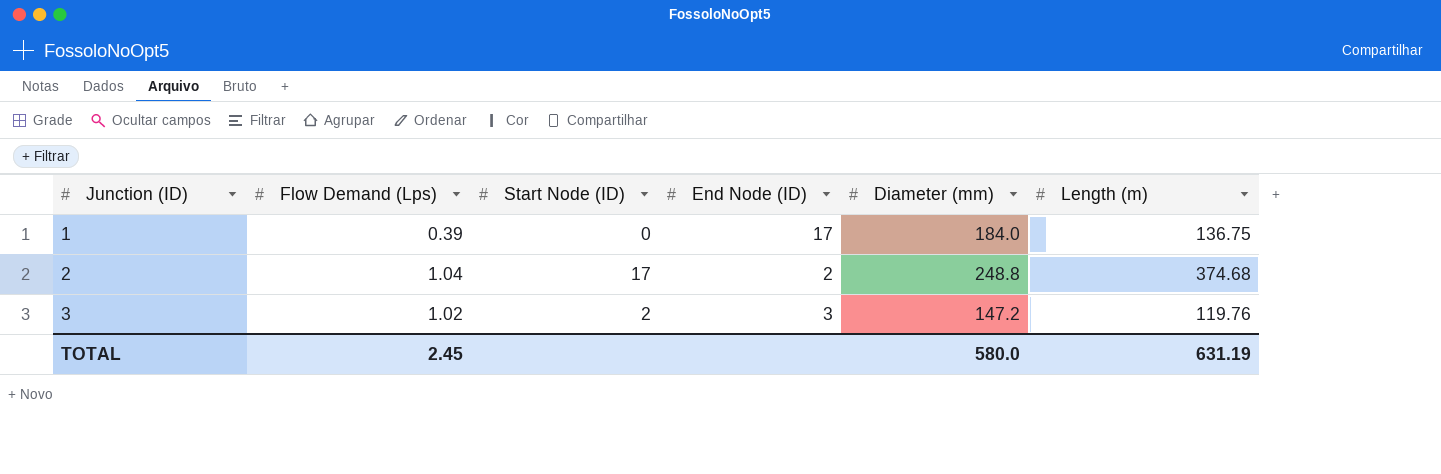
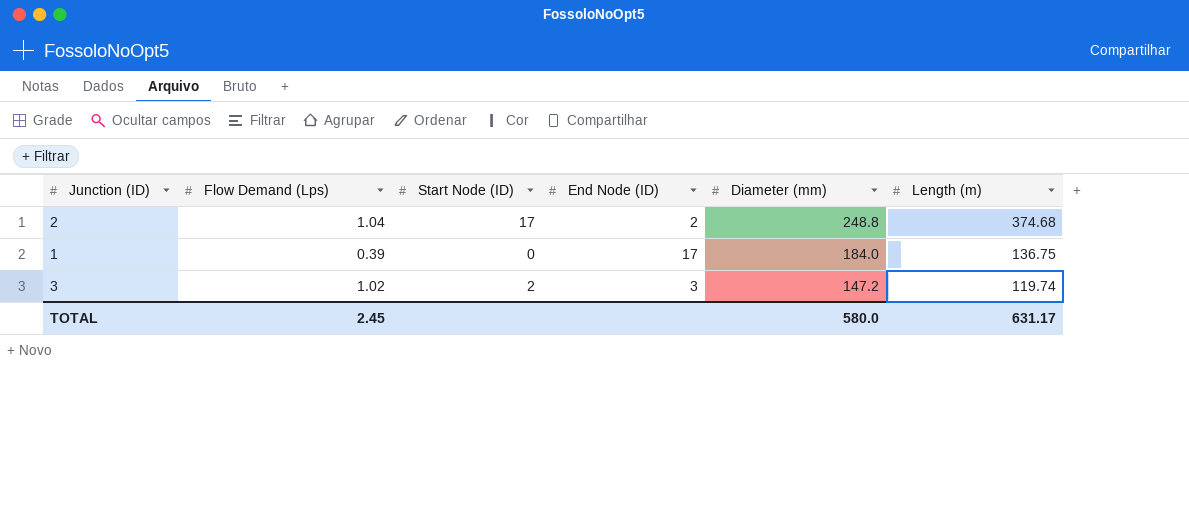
row order: Junction (ID) ascending -> Diameter (mm) descending
3 | Length (m): 119.76 -> 119.74
TOTAL | Length (m): 631.19 -> 631.17

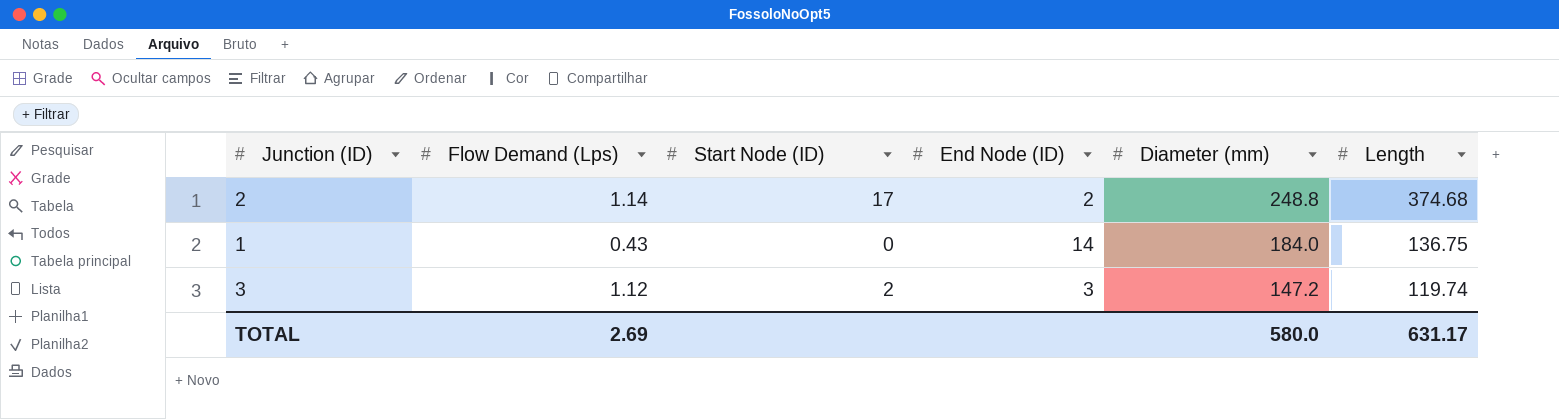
column name: Length (m) -> Length
2 | Flow Demand (Lps): 1.04 -> 1.14
1 | Flow Demand (Lps): 0.39 -> 0.43
1 | End Node (ID): 17 -> 14
3 | Flow Demand (Lps): 1.02 -> 1.12
TOTAL | Flow Demand (Lps): 2.45 -> 2.69

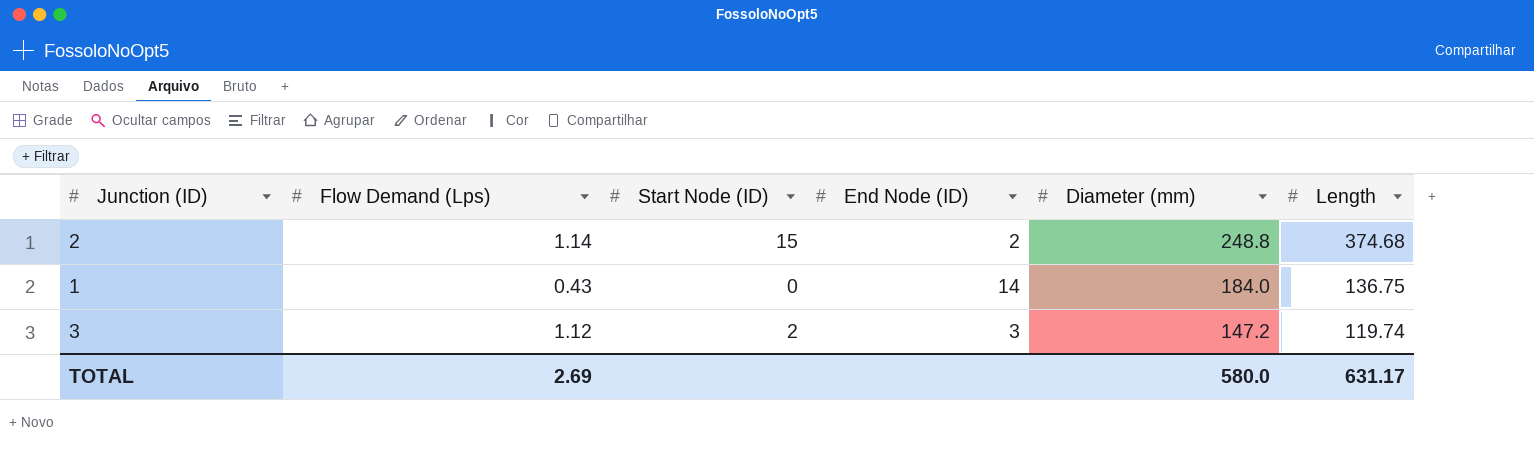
2 | Start Node (ID): 17 -> 15

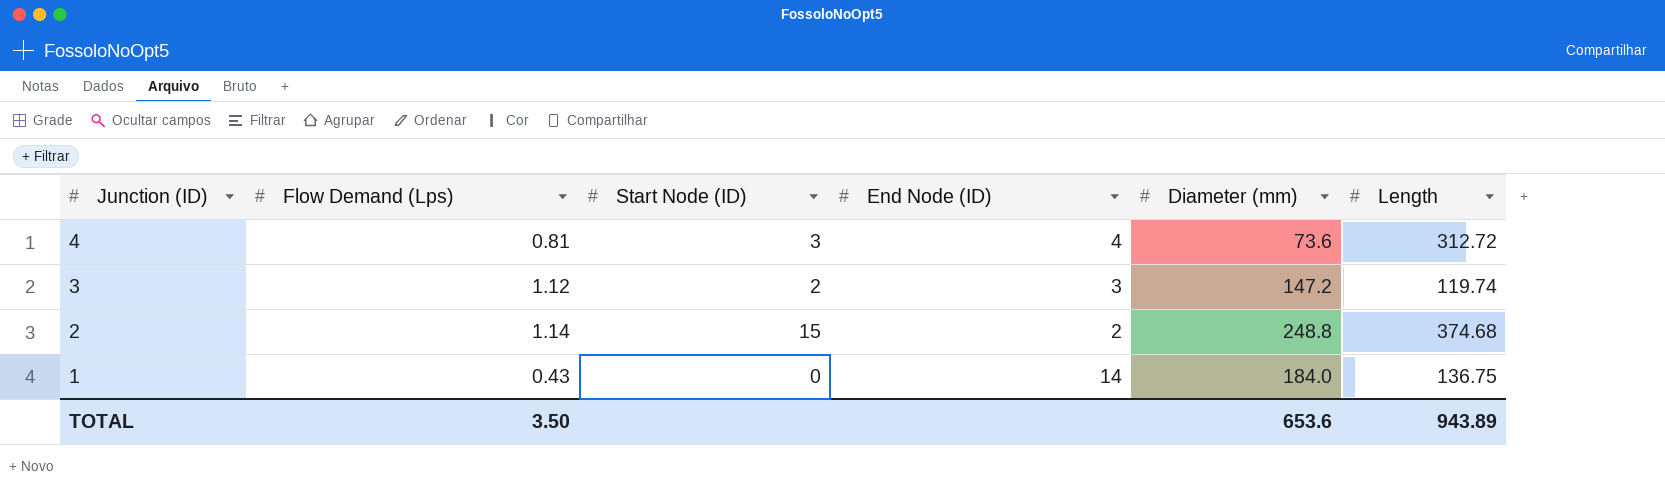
row order: Diameter (mm) descending -> Junction (ID) descending
row 4: none -> 0.81 | 3 | 4 | 73.6 | 312.72
TOTAL | Flow Demand (Lps): 2.69 -> 3.50
TOTAL | Diameter (mm): 580.0 -> 653.6
TOTAL | Length: 631.17 -> 943.89

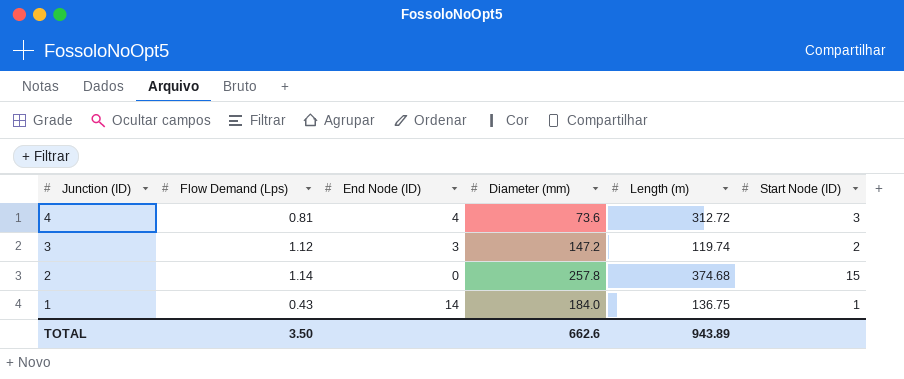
column name: Length -> Length (m)
column Start Node (ID) | position: 3 -> 6
2 | End Node (ID): 2 -> 0
2 | Diameter (mm): 248.8 -> 257.8
1 | Start Node (ID): 0 -> 1
TOTAL | Diameter (mm): 653.6 -> 662.6

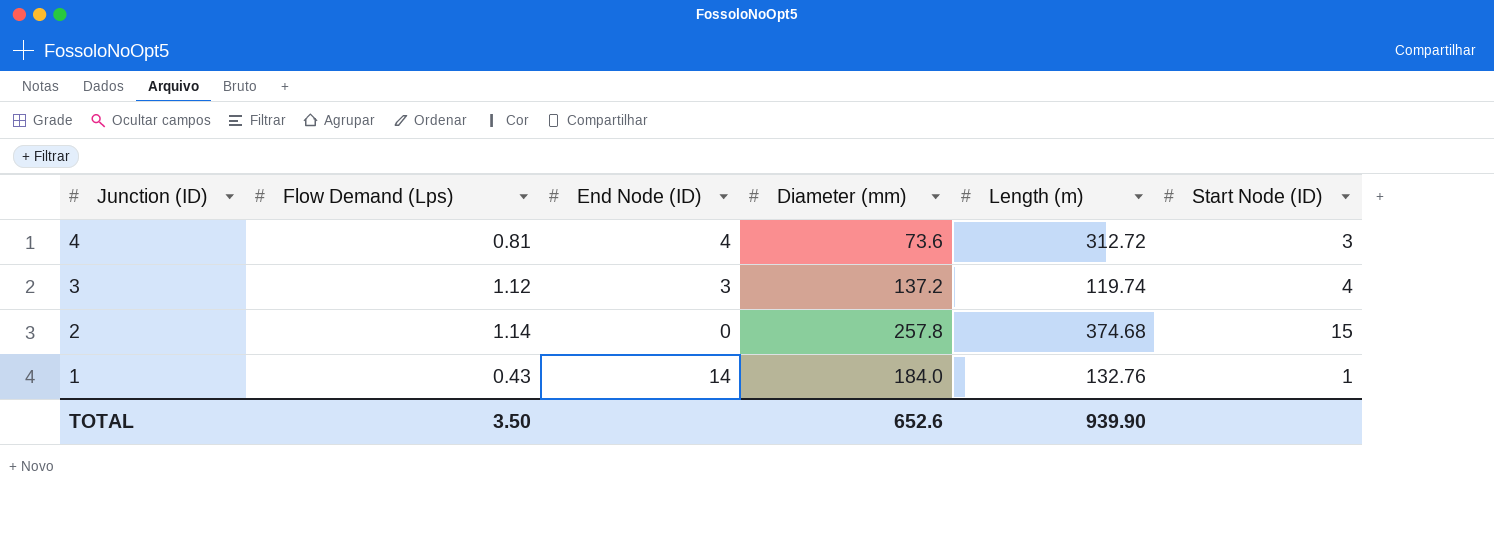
3 | Diameter (mm): 147.2 -> 137.2
3 | Start Node (ID): 2 -> 4
1 | Length (m): 136.75 -> 132.76
TOTAL | Diameter (mm): 662.6 -> 652.6
TOTAL | Length (m): 943.89 -> 939.90

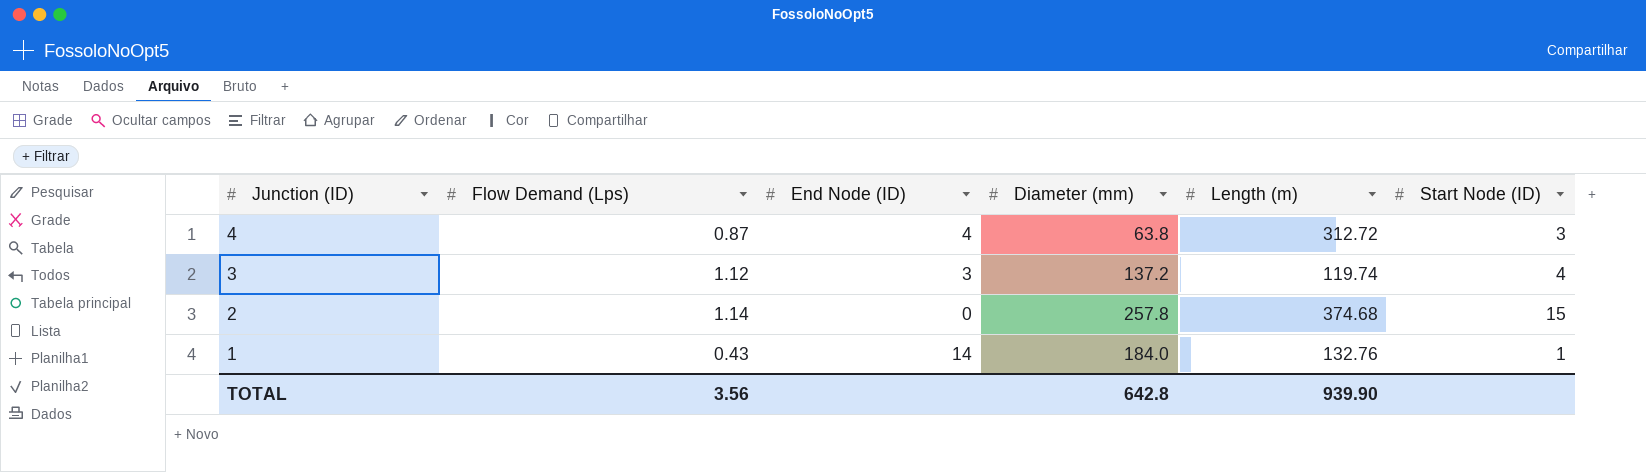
4 | Flow Demand (Lps): 0.81 -> 0.87
4 | Diameter (mm): 73.6 -> 63.8
TOTAL | Flow Demand (Lps): 3.50 -> 3.56
TOTAL | Diameter (mm): 652.6 -> 642.8

